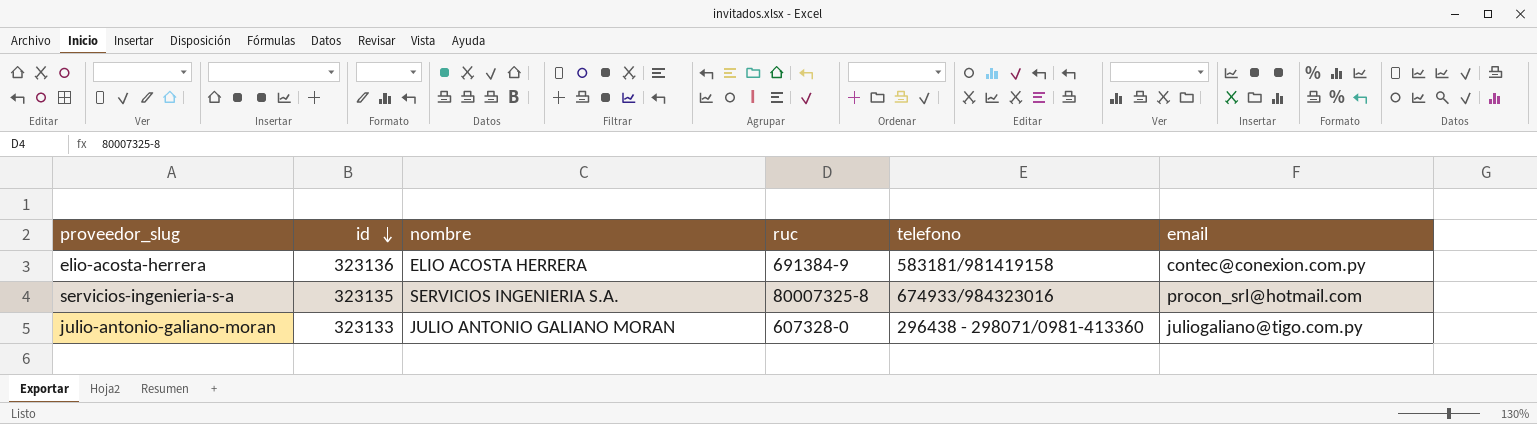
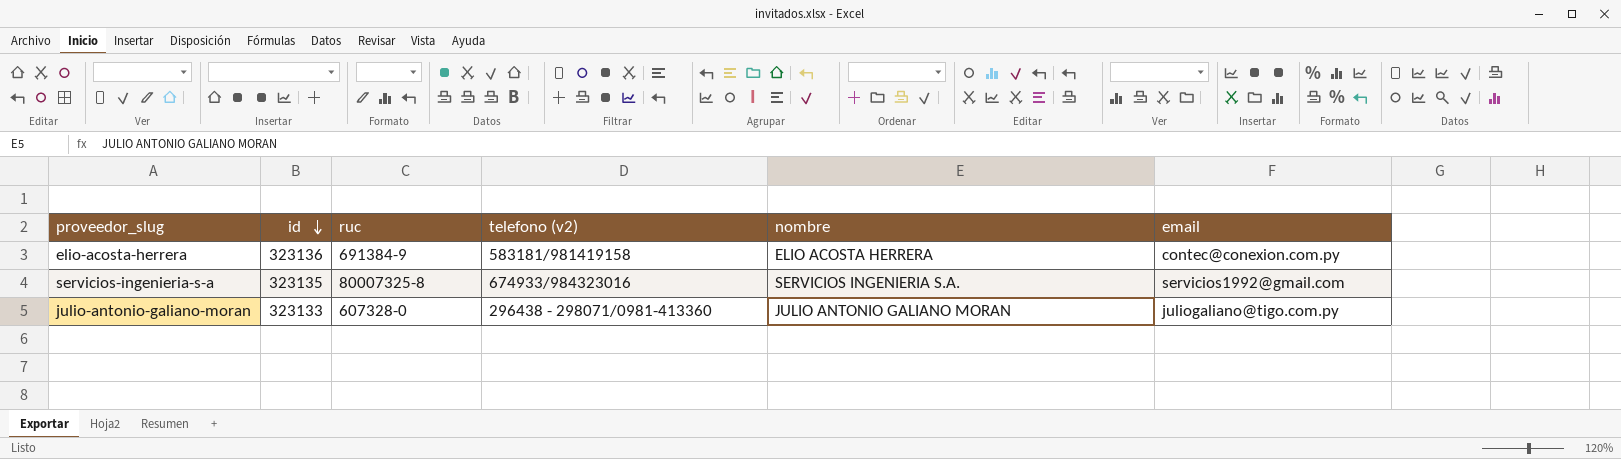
column name: telefono -> telefono (v2)
column nombre | position: 3 -> 5
servicios-ingenieria-s-a | email: procon_srl@hotmail.com -> servicios1992@gmail.com

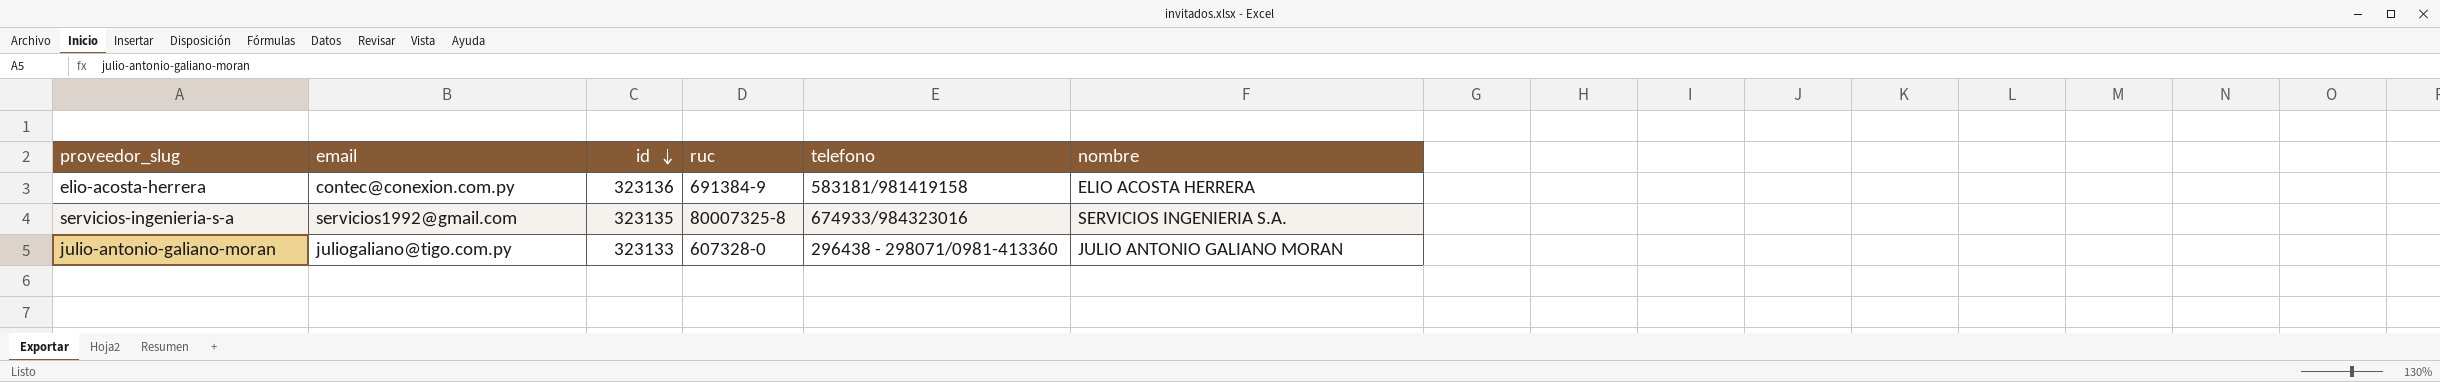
column email | position: 6 -> 2
column name: telefono (v2) -> telefono

